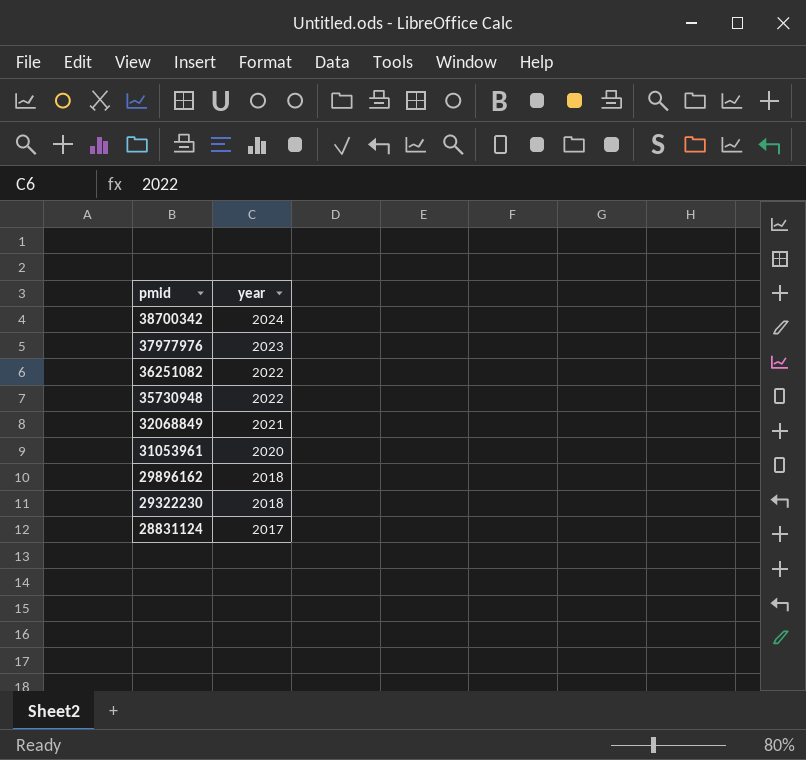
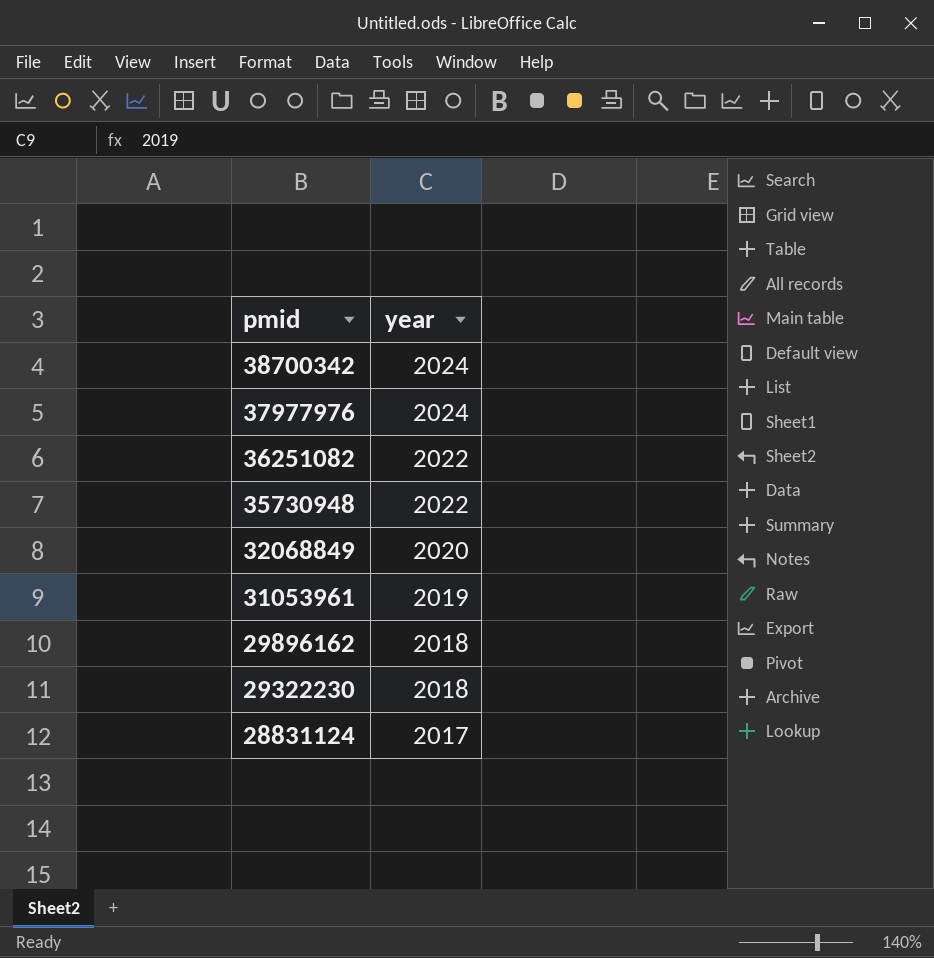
37977976 | year: 2023 -> 2024
32068849 | year: 2021 -> 2020
31053961 | year: 2020 -> 2019

